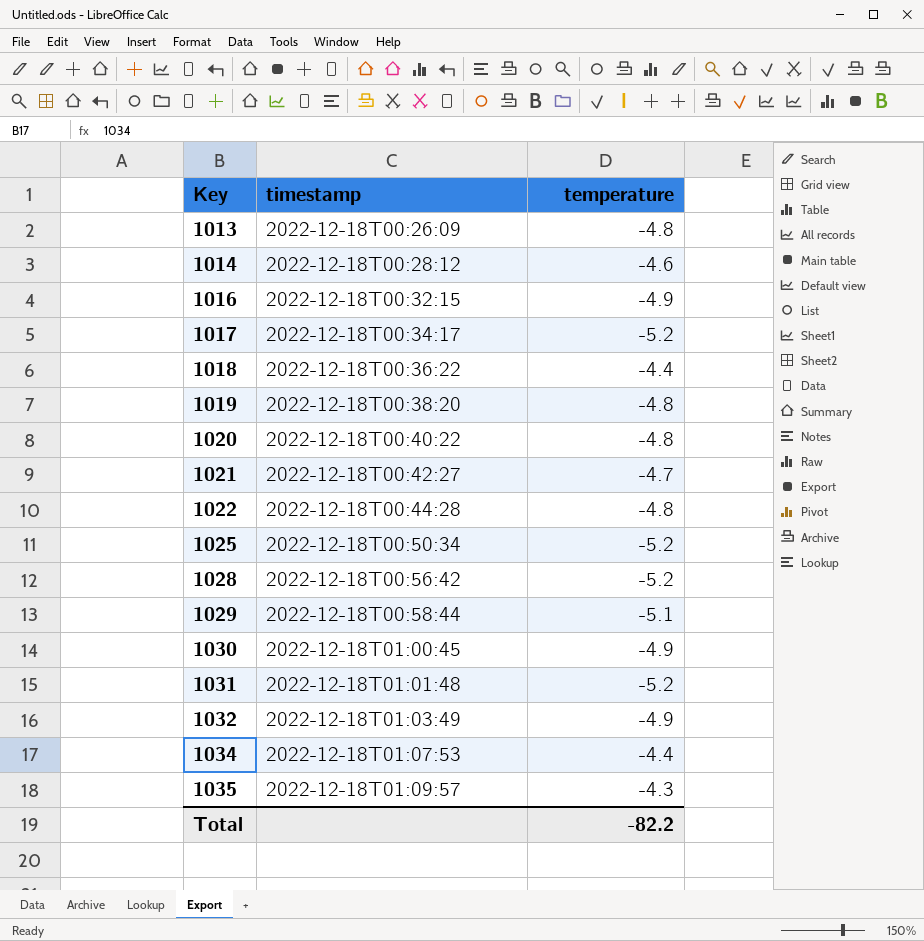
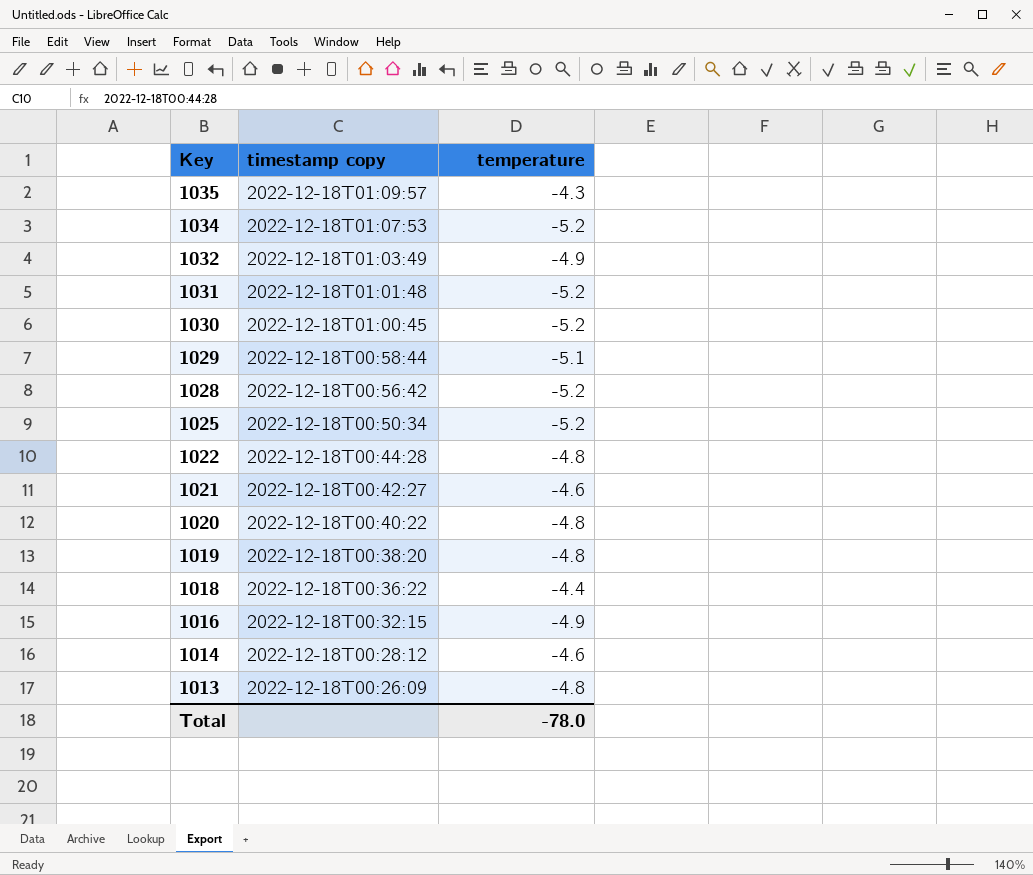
row order: Key ascending -> Key descending
column name: timestamp -> timestamp copy
row 1017: 2022-12-18T00:34:17 | -5.2 -> none
1034 | temperature: -4.4 -> -5.2
1030 | temperature: -4.9 -> -5.2
1021 | temperature: -4.7 -> -4.6
Total | temperature: -82.2 -> -78.0

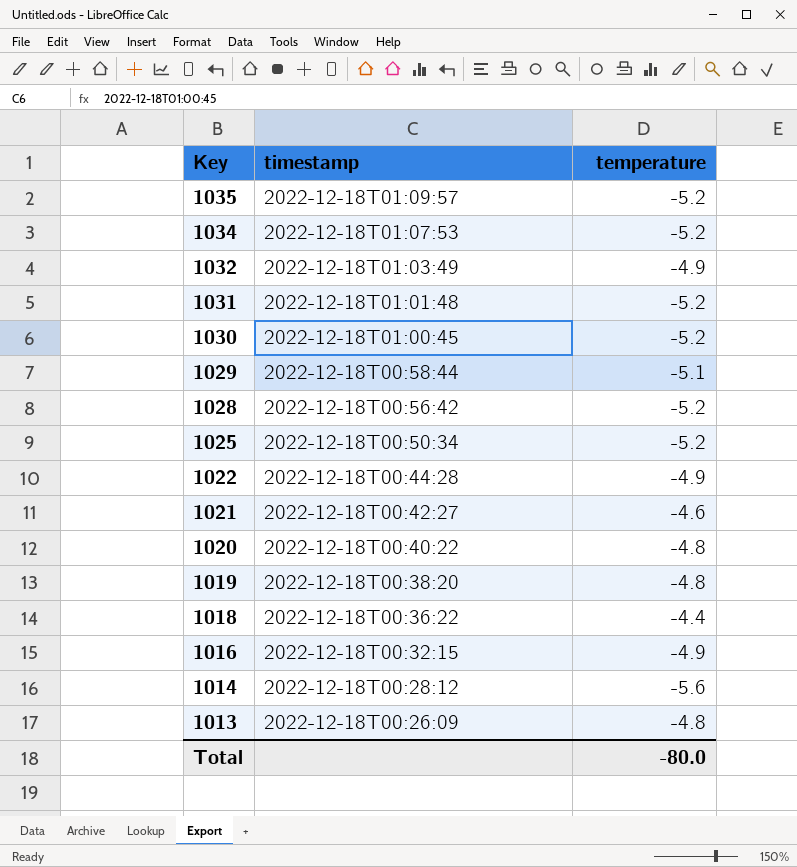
column name: timestamp copy -> timestamp
1035 | temperature: -4.3 -> -5.2
1022 | temperature: -4.8 -> -4.9
1014 | temperature: -4.6 -> -5.6
Total | temperature: -78.0 -> -80.0

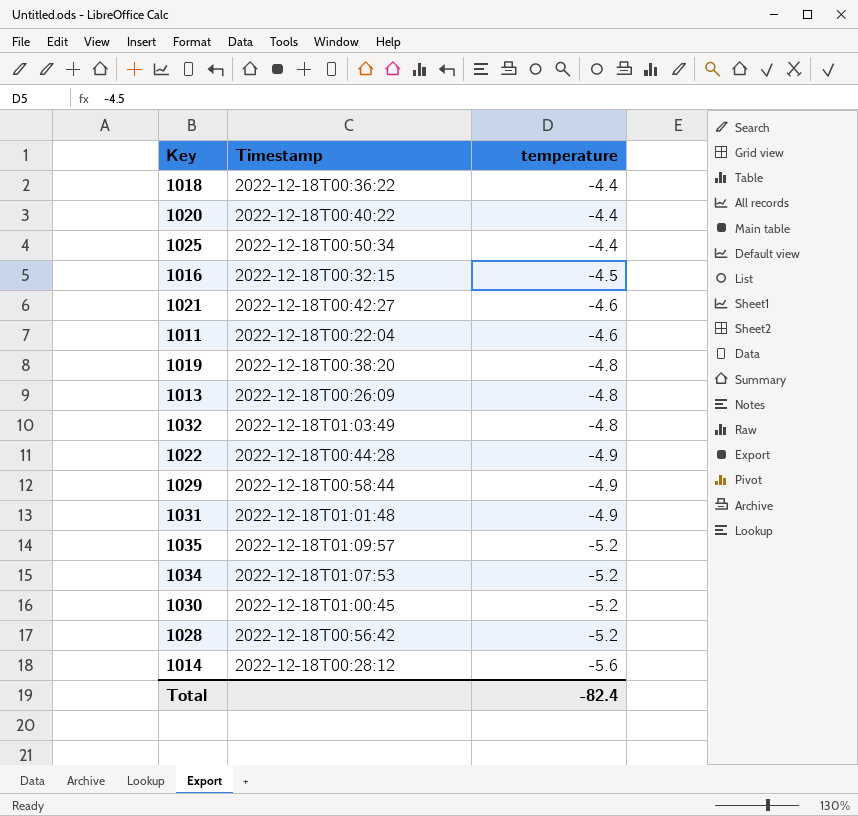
row order: Key descending -> temperature descending
column name: timestamp -> Timestamp
1020 | temperature: -4.8 -> -4.4
1025 | temperature: -5.2 -> -4.4
1016 | temperature: -4.9 -> -4.5
row 1011: none -> 2022-12-18T00:22:04 | -4.6
1032 | temperature: -4.9 -> -4.8
1029 | temperature: -5.1 -> -4.9
1031 | temperature: -5.2 -> -4.9
Total | temperature: -80.0 -> -82.4

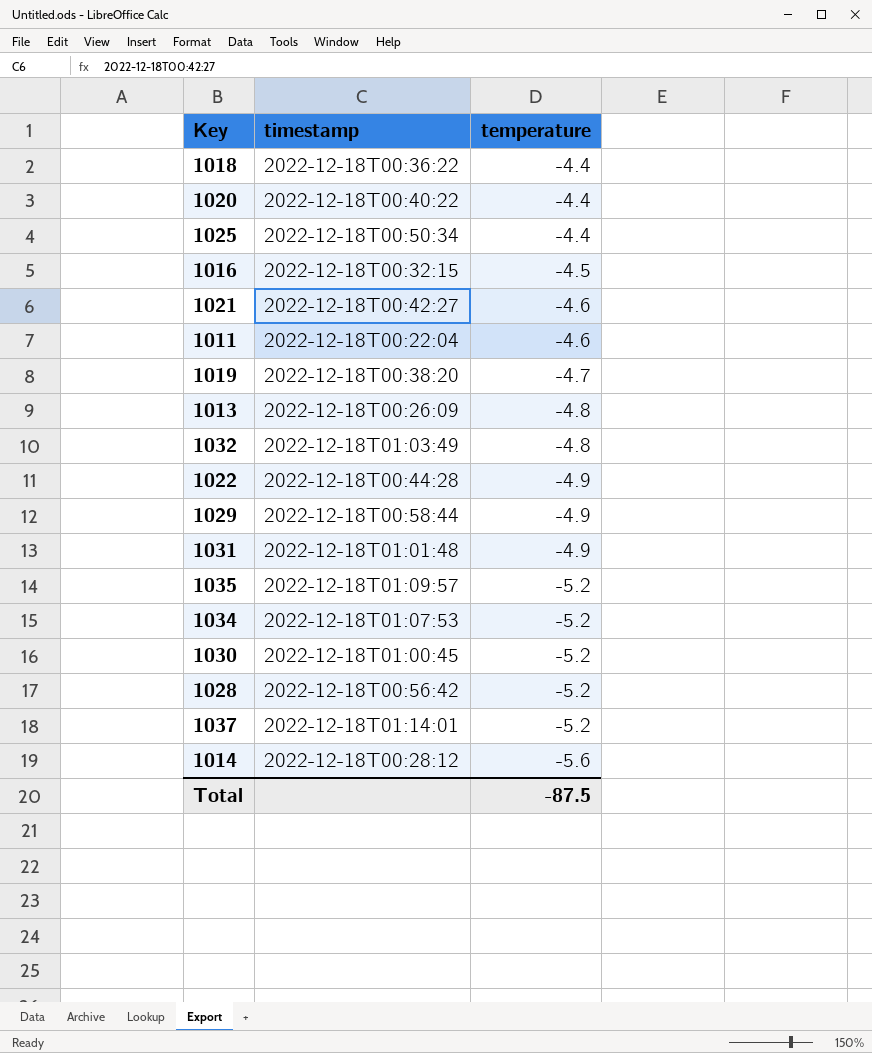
column name: Timestamp -> timestamp
1019 | temperature: -4.8 -> -4.7
row 1037: none -> 2022-12-18T01:14:01 | -5.2
Total | temperature: -82.4 -> -87.5

